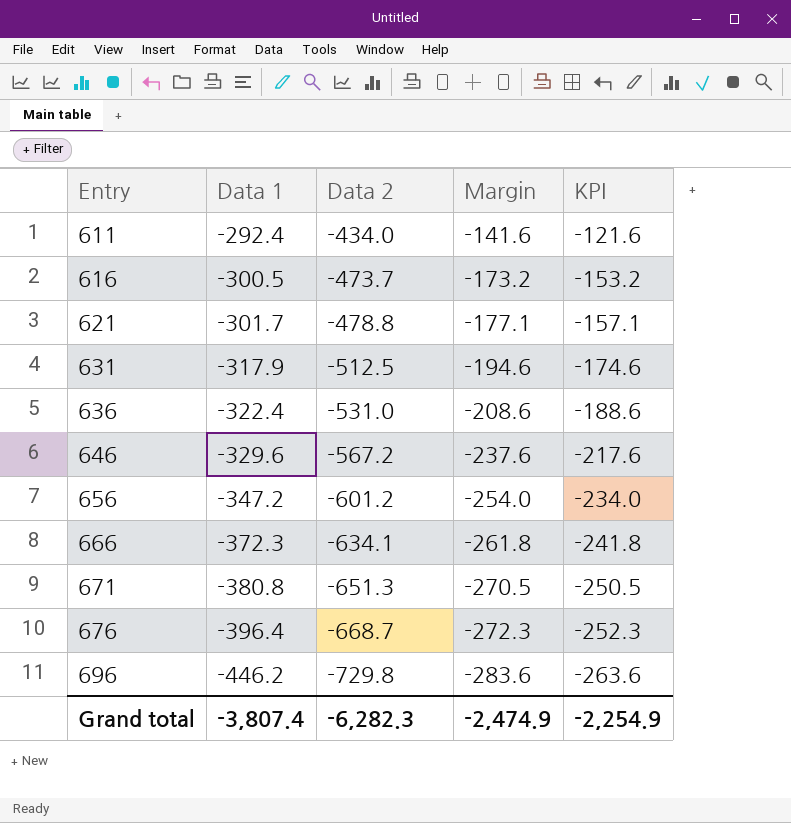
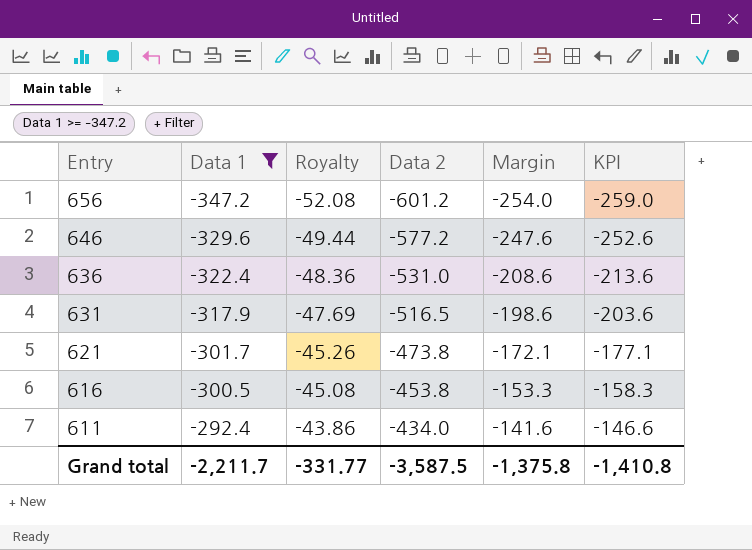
filter: none -> Data 1 >= -347.2
row order: Entry ascending -> Entry descending
column Royalty | formula: none -> [Data 1] * 0.15
column KPI | formula: [Margin] + 20 -> [Margin] - 5
646 | Data 2: -567.2 -> -577.2
646 | Margin: -237.6 -> -247.6
631 | Data 2: -512.5 -> -516.5
631 | Margin: -194.6 -> -198.6
621 | Data 2: -478.8 -> -473.8
621 | Margin: -177.1 -> -172.1
616 | Data 2: -473.7 -> -453.8
616 | Margin: -173.2 -> -153.3
Grand total | Data 1: -3,807.4 -> -2,211.7
Grand total | Data 2: -6,282.3 -> -3,587.5
Grand total | Margin: -2,474.9 -> -1,375.8
Grand total | KPI: -2,254.9 -> -1,410.8

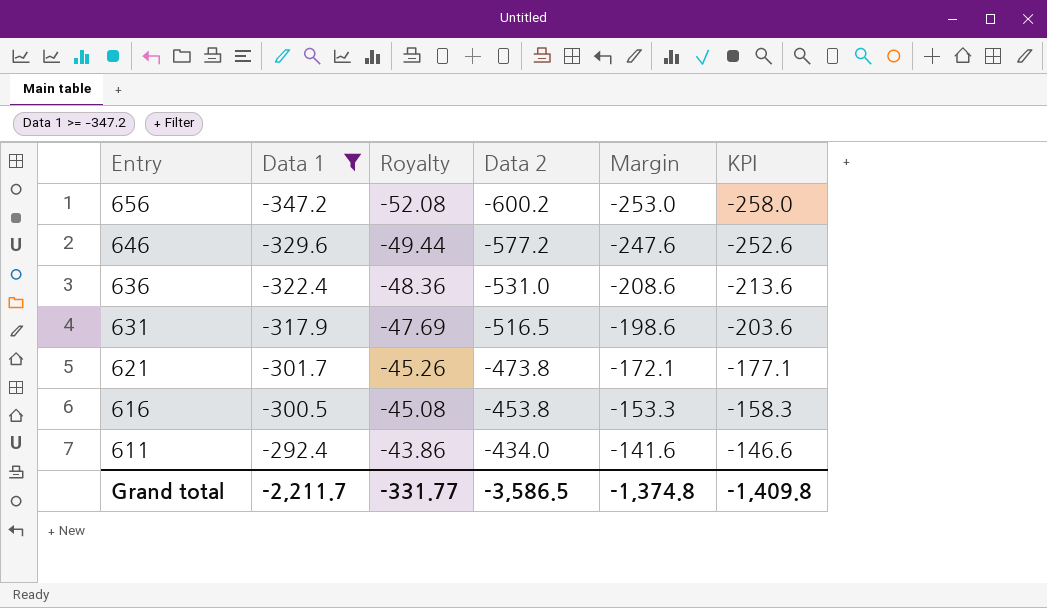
656 | Data 2: -601.2 -> -600.2
656 | Margin: -254.0 -> -253.0
656 | KPI: -259.0 -> -258.0
Grand total | Data 2: -3,587.5 -> -3,586.5
Grand total | Margin: -1,375.8 -> -1,374.8
Grand total | KPI: -1,410.8 -> -1,409.8

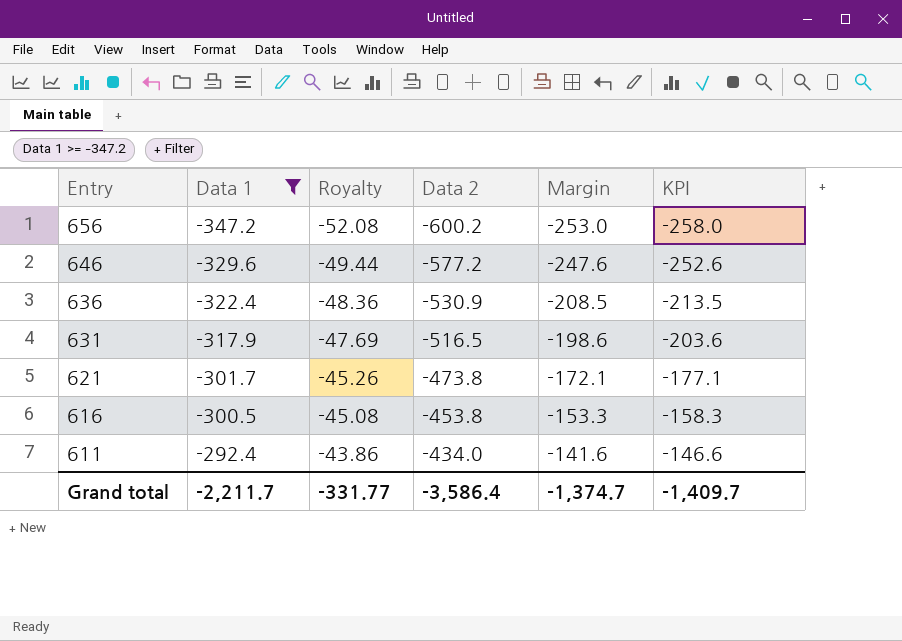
636 | Data 2: -531.0 -> -530.9
636 | Margin: -208.6 -> -208.5
636 | KPI: -213.6 -> -213.5
Grand total | Data 2: -3,586.5 -> -3,586.4
Grand total | Margin: -1,374.8 -> -1,374.7
Grand total | KPI: -1,409.8 -> -1,409.7

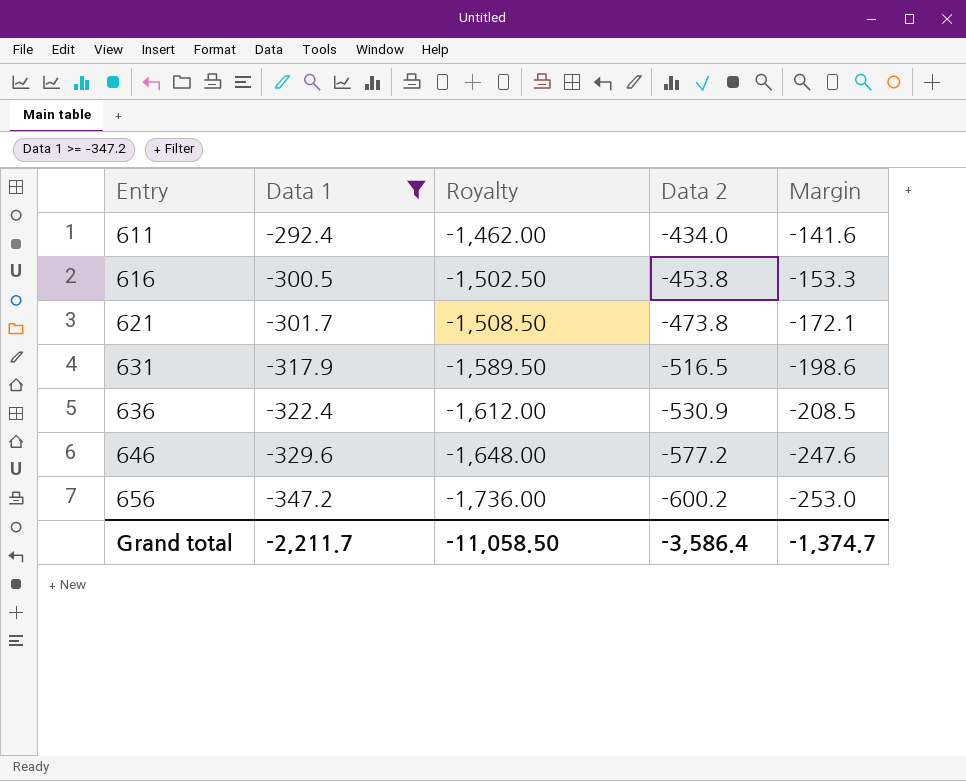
row order: Entry descending -> Entry ascending
column KPI | formula: [Margin] - 5 -> none
column Royalty | formula: [Data 1] * 0.15 -> [Data 1] * 5
Grand total | Royalty: -331.77 -> -11,058.50

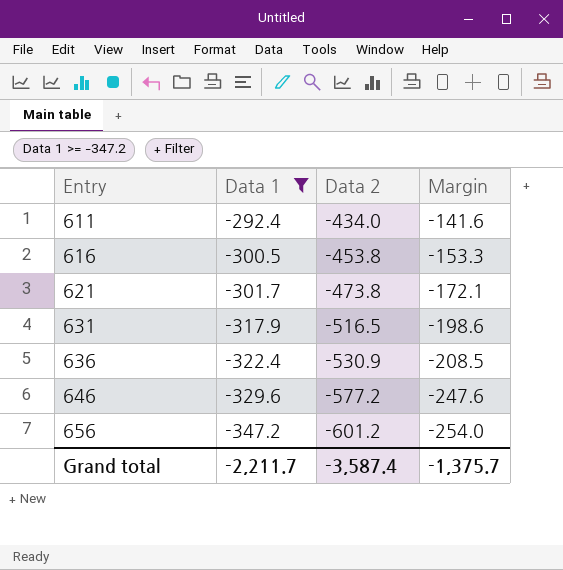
column Royalty | formula: [Data 1] * 5 -> none
656 | Data 2: -600.2 -> -601.2
656 | Margin: -253.0 -> -254.0
Grand total | Data 2: -3,586.4 -> -3,587.4
Grand total | Margin: -1,374.7 -> -1,375.7

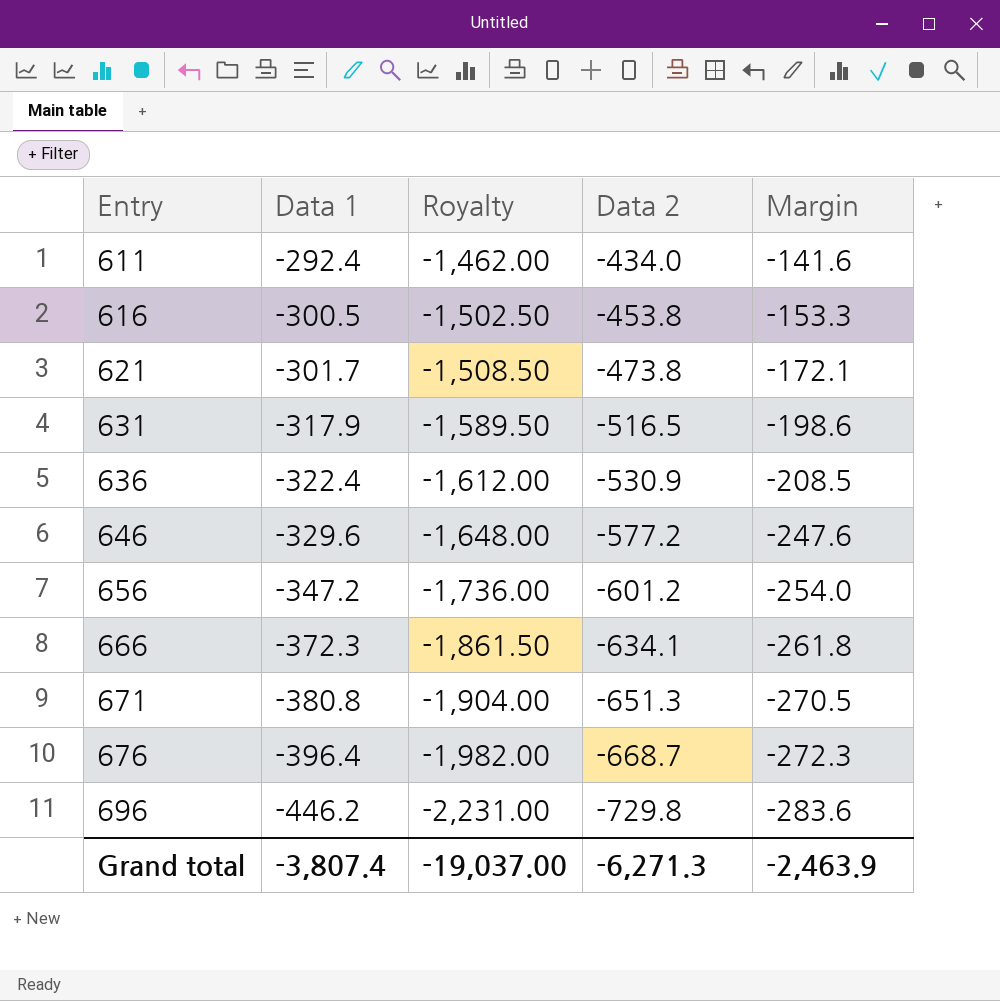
filter: Data 1 >= -347.2 -> none
column Royalty | formula: none -> [Data 1] * 5
Grand total | Data 1: -2,211.7 -> -3,807.4
Grand total | Data 2: -3,587.4 -> -6,271.3
Grand total | Margin: -1,375.7 -> -2,463.9

